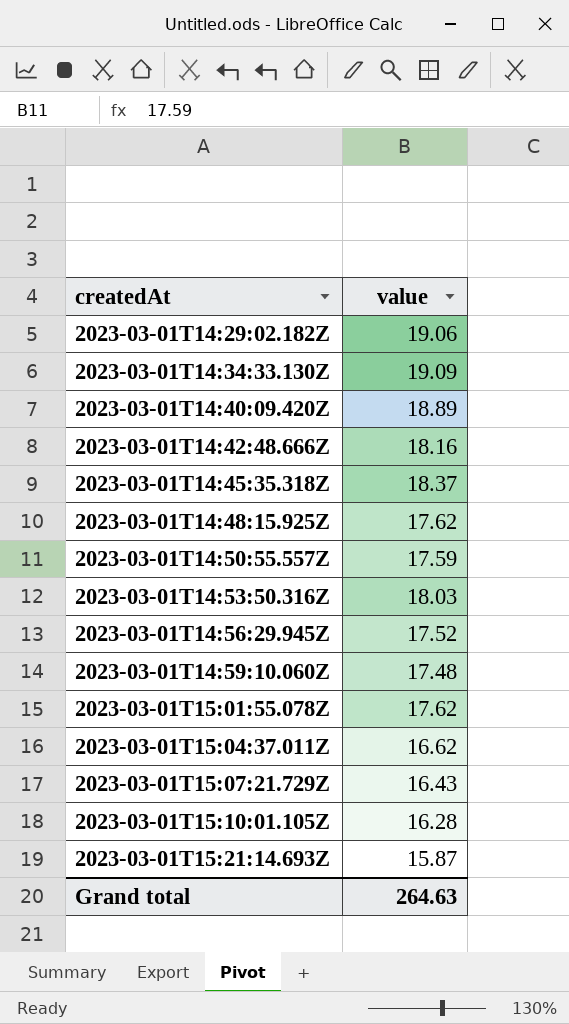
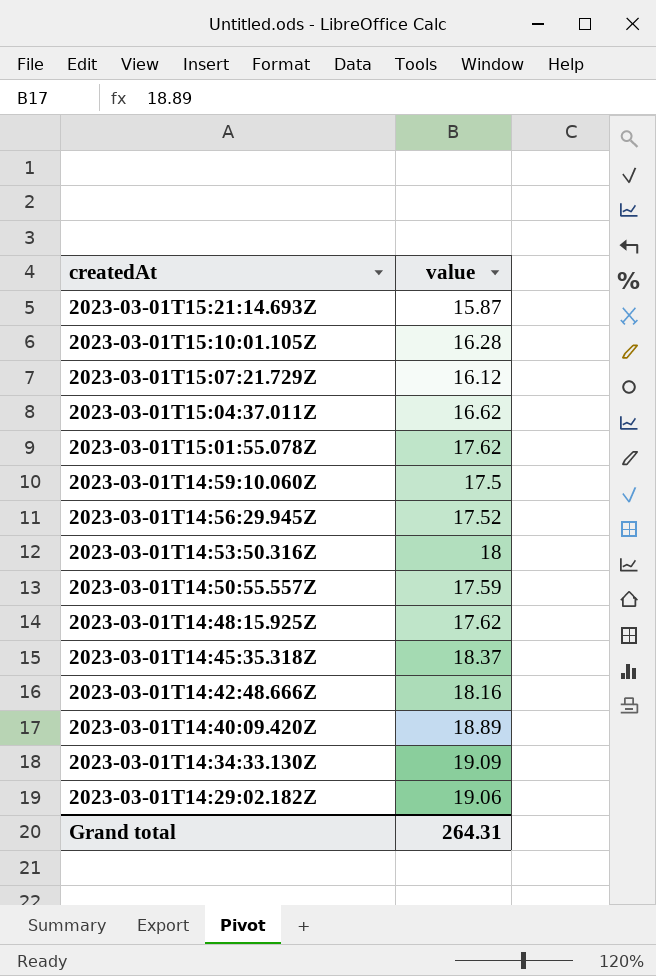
row order: createdAt ascending -> createdAt descending
2023-03-01T15:07:21.729Z | value: 16.43 -> 16.12
2023-03-01T14:59:10.060Z | value: 17.48 -> 17.5
2023-03-01T14:53:50.316Z | value: 18.03 -> 18
Grand total | value: 264.63 -> 264.31

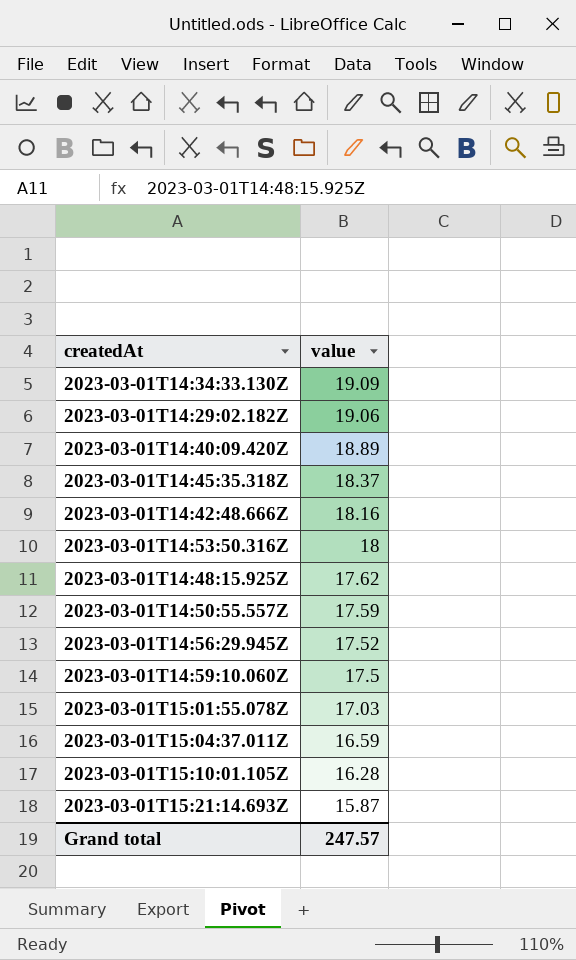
row order: createdAt descending -> value descending
row 2023-03-01T15:07:21.729Z: 16.12 -> none
2023-03-01T15:01:55.078Z | value: 17.62 -> 17.03
2023-03-01T15:04:37.011Z | value: 16.62 -> 16.59
Grand total | value: 264.31 -> 247.57

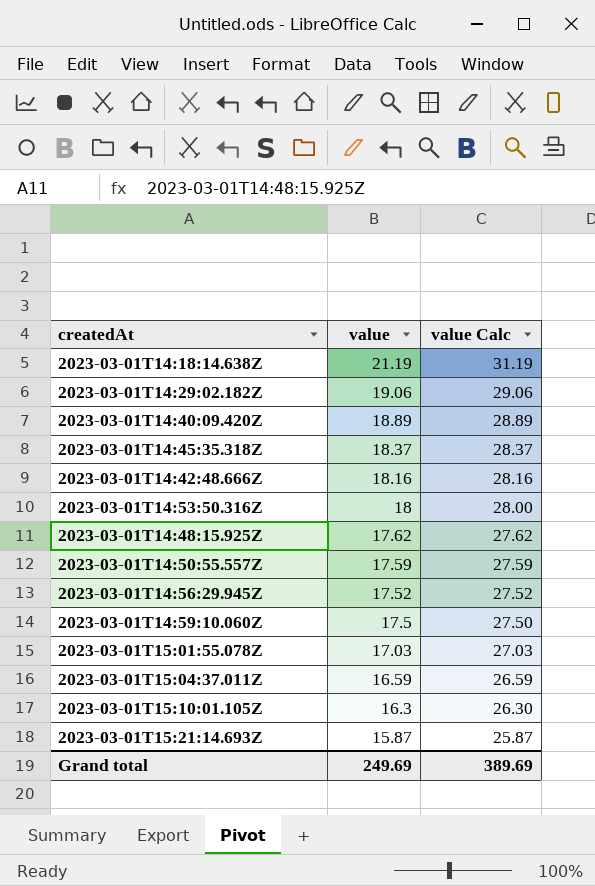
column value Calc | formula: none -> [value] + 10
row 2023-03-01T14:34:33.130Z: 19.09 -> none
row 2023-03-01T14:18:14.638Z: none -> 21.19 | 31.19
2023-03-01T15:10:01.105Z | value: 16.28 -> 16.3
Grand total | value: 247.57 -> 249.69

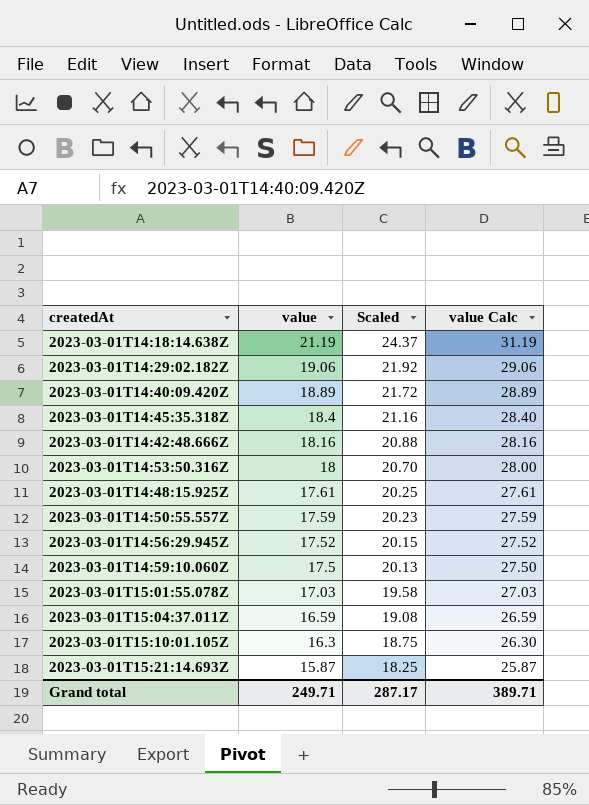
column Scaled | formula: none -> [value] * 1.15
2023-03-01T14:45:35.318Z | value: 18.37 -> 18.4
2023-03-01T14:45:35.318Z | value Calc: 28.37 -> 28.40
2023-03-01T14:48:15.925Z | value: 17.62 -> 17.61
2023-03-01T14:48:15.925Z | value Calc: 27.62 -> 27.61
Grand total | value: 249.69 -> 249.71
Grand total | value Calc: 389.69 -> 389.71

